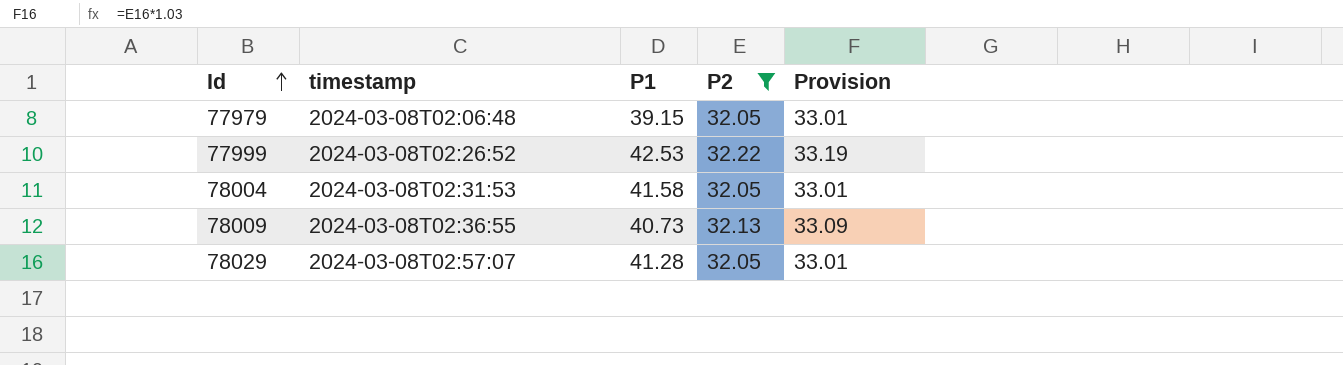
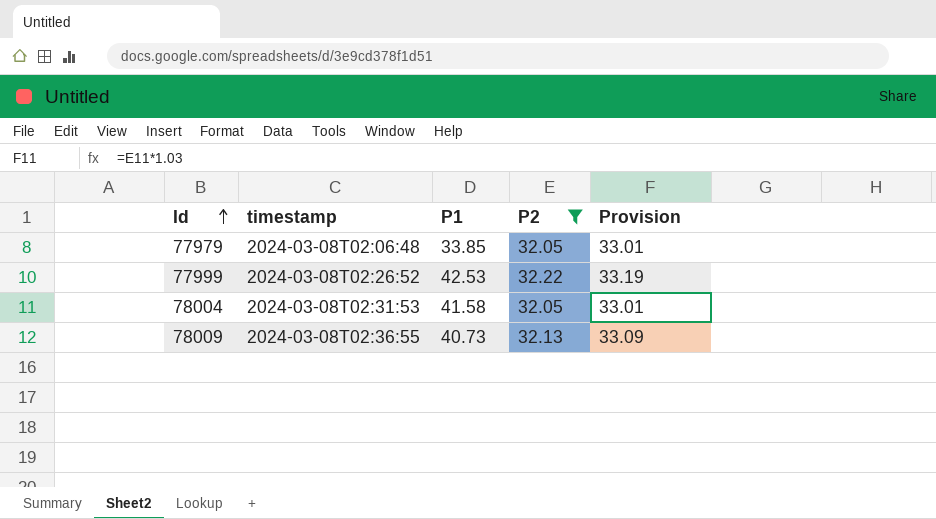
row 78029: 2024-03-08T02:57:07 | 41.28 | 32.05 | 33.01 -> none
77979 | P1: 39.15 -> 33.85

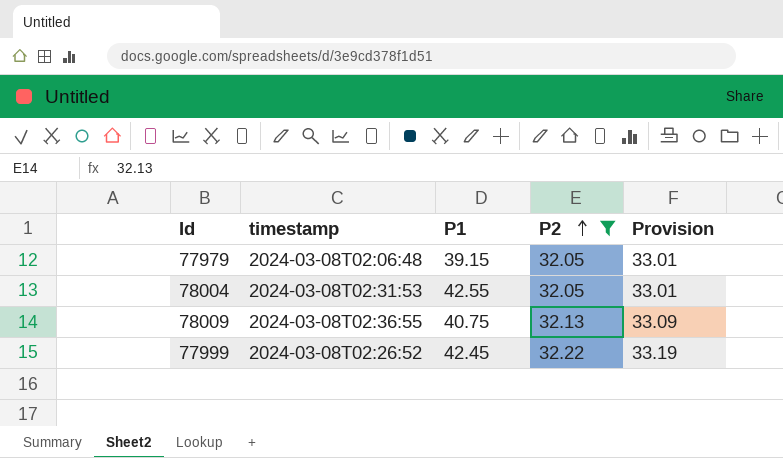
row order: Id ascending -> P2 ascending
77979 | P1: 33.85 -> 39.15
78004 | P1: 41.58 -> 42.55
78009 | P1: 40.73 -> 40.75
77999 | P1: 42.53 -> 42.45

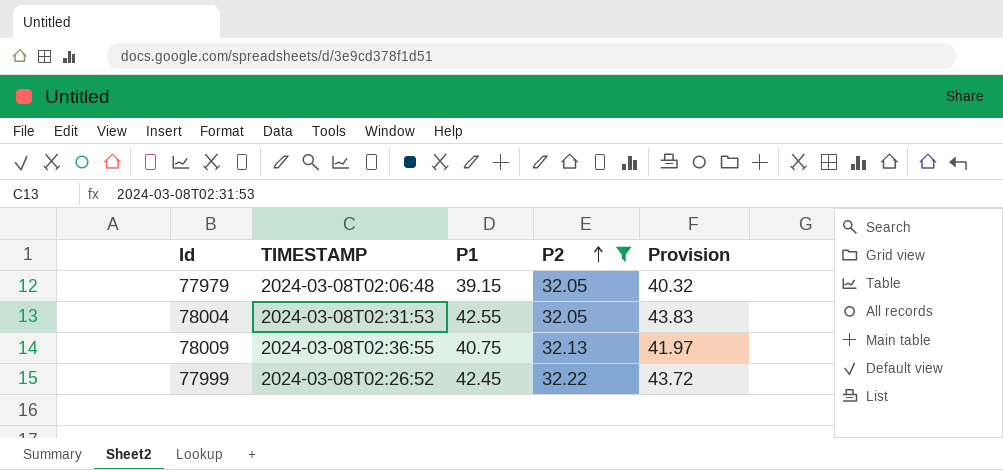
column name: timestamp -> TIMESTAMP
column Provision | formula: [P2] * 1.03 -> [P1] * 1.03

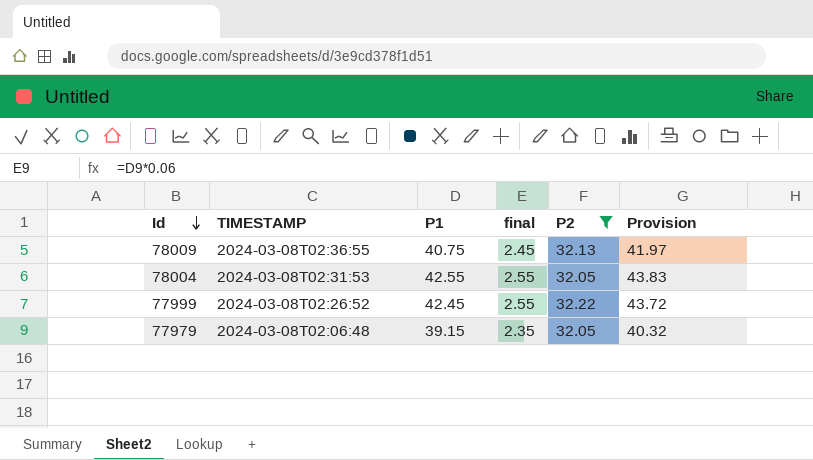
row order: P2 ascending -> Id descending
column final | formula: none -> [P1] * 0.06

